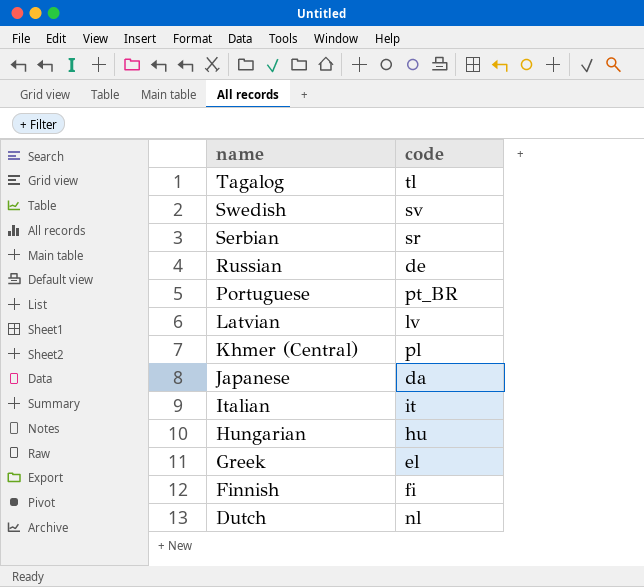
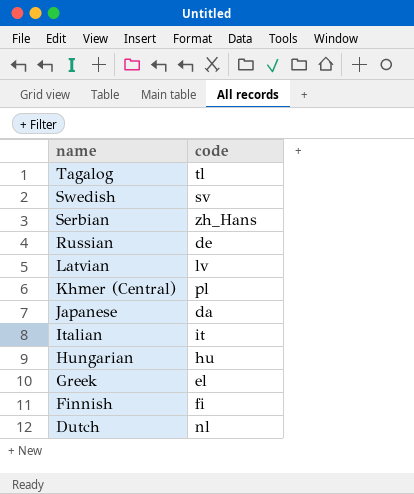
row Portuguese: pt_BR -> none
Serbian | code: sr -> zh_Hans

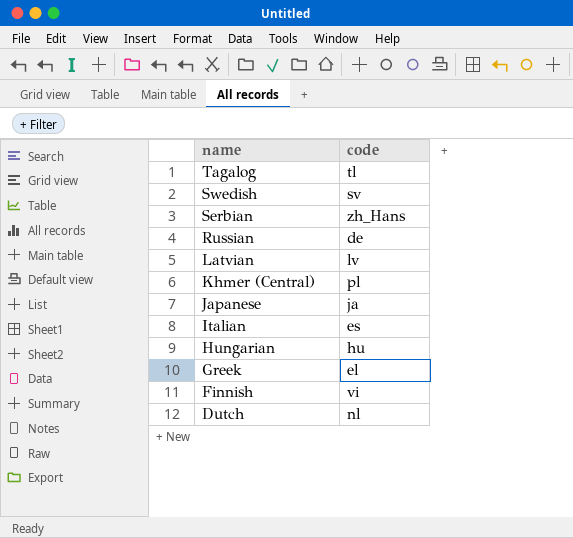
Japanese | code: da -> ja
Italian | code: it -> es
Finnish | code: fi -> vi

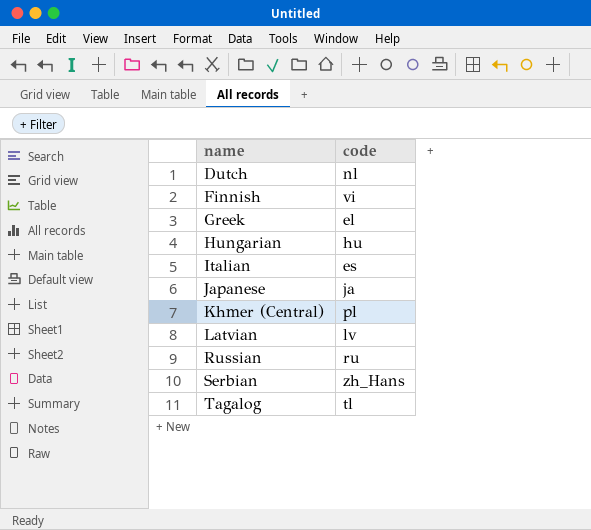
row order: name descending -> name ascending
row Swedish: sv -> none
Russian | code: de -> ru

